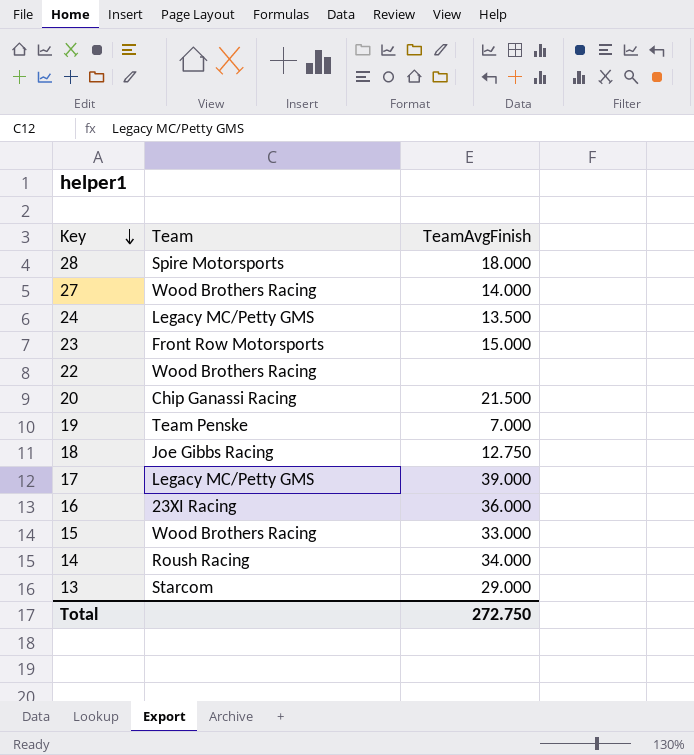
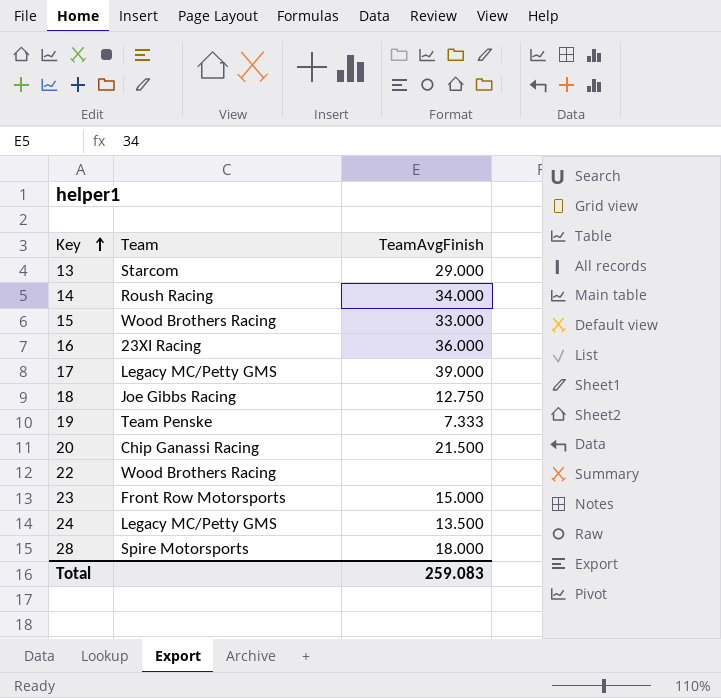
row order: Key descending -> Key ascending
row 27: Wood Brothers Racing | 14.000 -> none
19 | TeamAvgFinish: 7.000 -> 7.333
Total | TeamAvgFinish: 272.750 -> 259.083

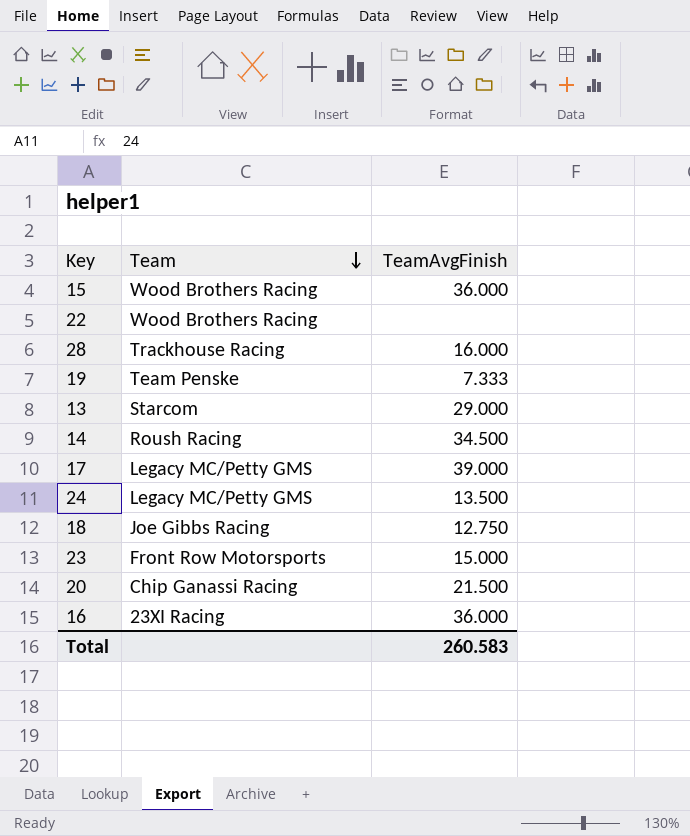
row order: Key ascending -> Team descending
15 | TeamAvgFinish: 33.000 -> 36.000
28 | Team: Spire Motorsports -> Trackhouse Racing
28 | TeamAvgFinish: 18.000 -> 16.000
14 | TeamAvgFinish: 34.000 -> 34.500
Total | TeamAvgFinish: 259.083 -> 260.583

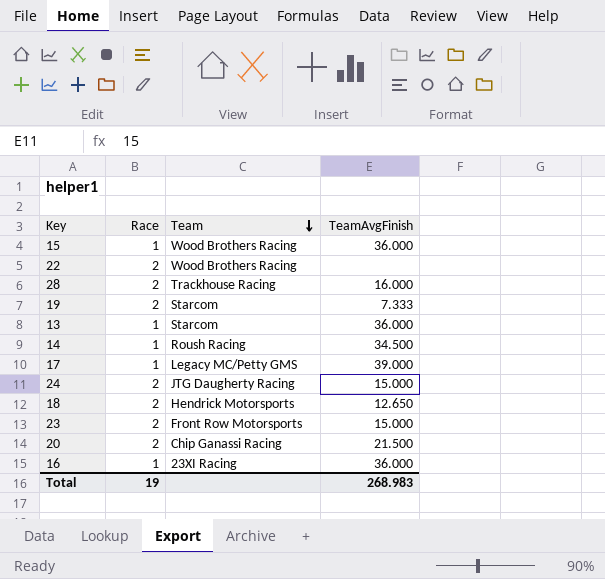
column Race | position: none -> 2
19 | Team: Team Penske -> Starcom
13 | TeamAvgFinish: 29.000 -> 36.000
24 | Team: Legacy MC/Petty GMS -> JTG Daugherty Racing
24 | TeamAvgFinish: 13.500 -> 15.000
18 | Team: Joe Gibbs Racing -> Hendrick Motorsports
18 | TeamAvgFinish: 12.750 -> 12.650
Total | TeamAvgFinish: 260.583 -> 268.983

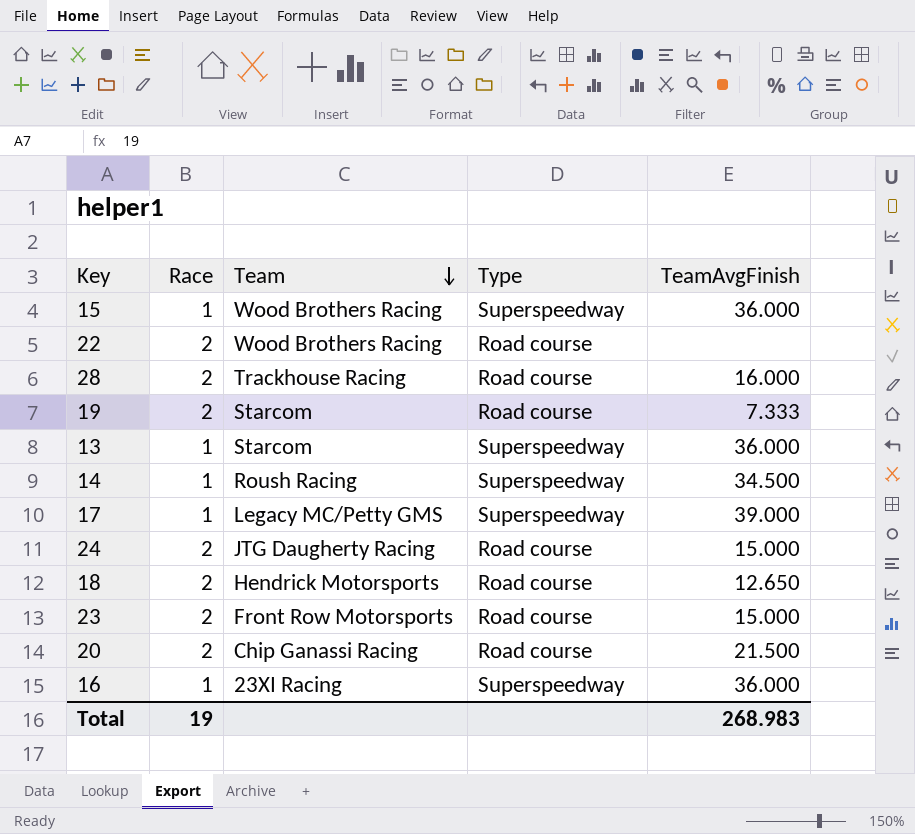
column Type | position: none -> 4

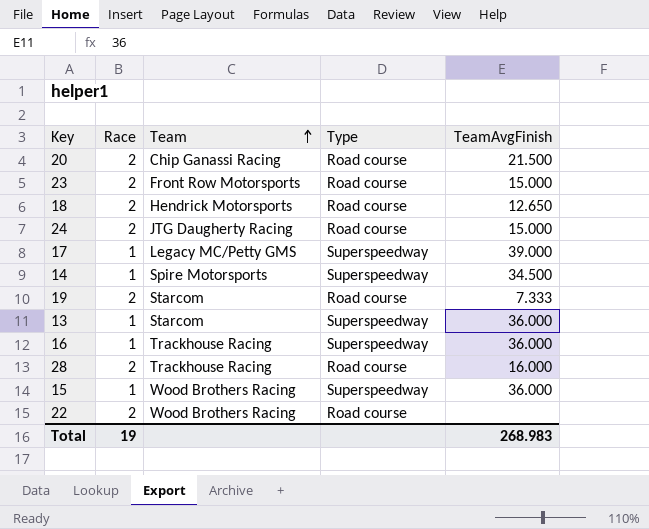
row order: Team descending -> Team ascending
14 | Team: Roush Racing -> Spire Motorsports
16 | Team: 23XI Racing -> Trackhouse Racing

